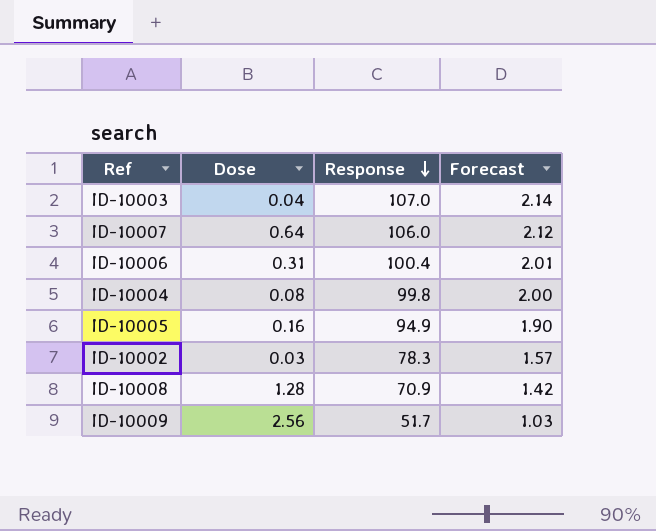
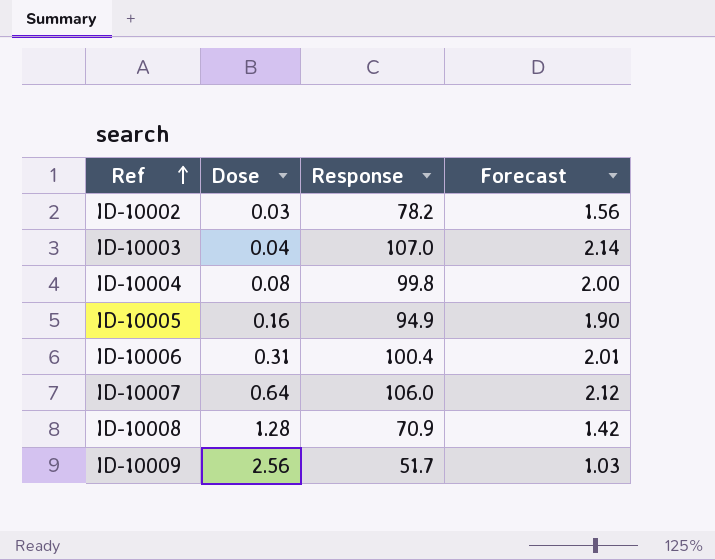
row order: Response descending -> Ref ascending
ID-10002 | Response: 78.3 -> 78.2
ID-10002 | Forecast: 1.57 -> 1.56

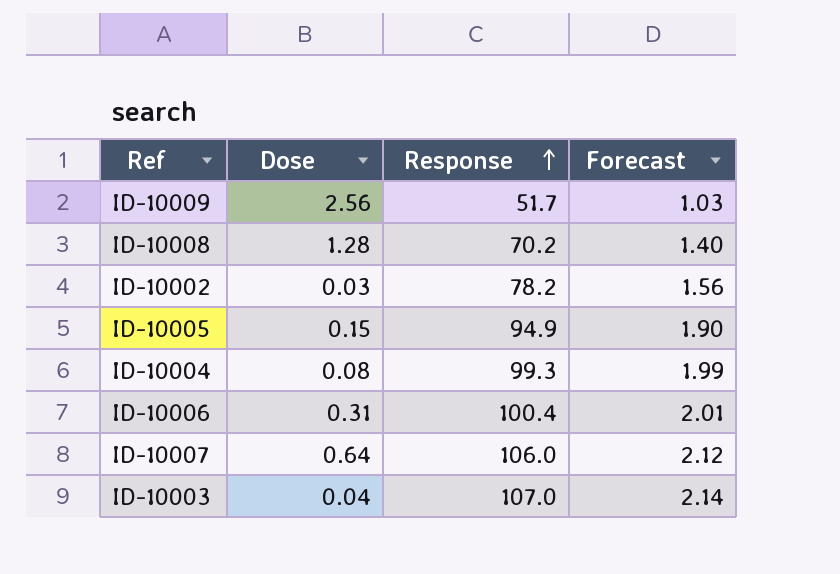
row order: Ref ascending -> Response ascending
ID-10008 | Response: 70.9 -> 70.2
ID-10008 | Forecast: 1.42 -> 1.40
ID-10005 | Dose: 0.16 -> 0.15
ID-10004 | Response: 99.8 -> 99.3
ID-10004 | Forecast: 2.00 -> 1.99

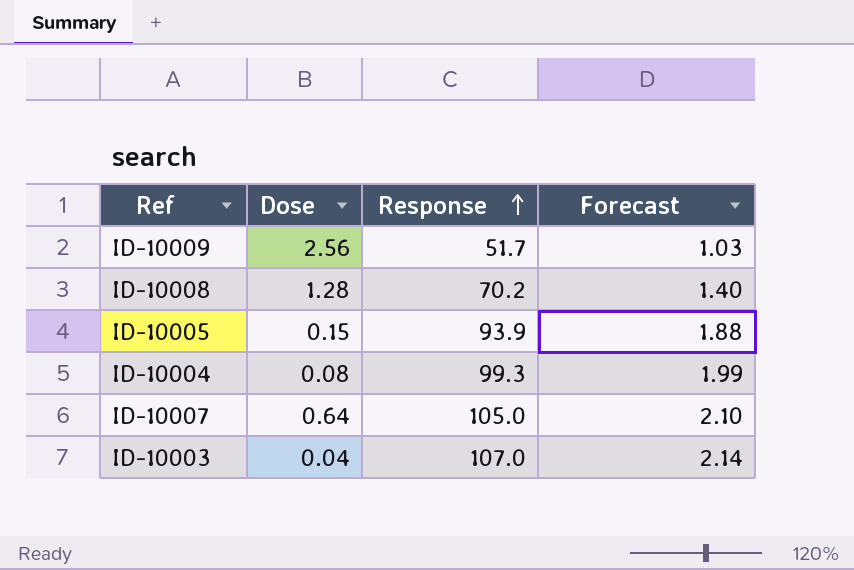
row ID-10002: 0.03 | 78.2 | 1.56 -> none
row ID-10006: 0.31 | 100.4 | 2.01 -> none
ID-10005 | Response: 94.9 -> 93.9
ID-10005 | Forecast: 1.90 -> 1.88
ID-10007 | Response: 106.0 -> 105.0
ID-10007 | Forecast: 2.12 -> 2.10

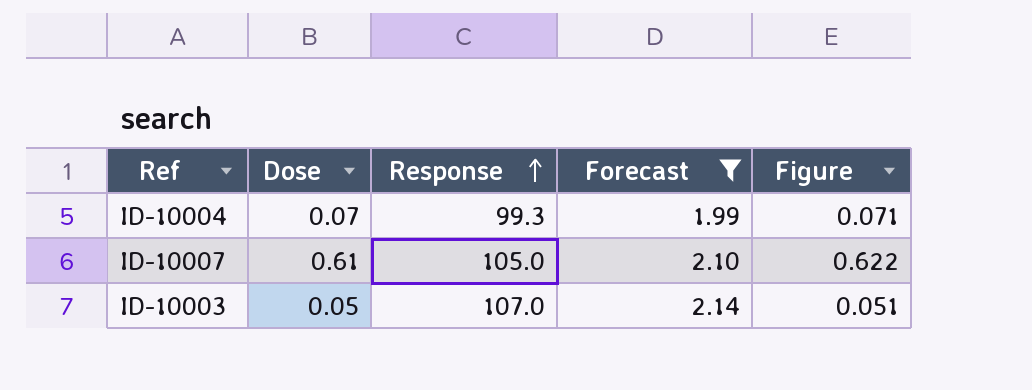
filter: none -> Forecast >= 1.99
column Figure | formula: none -> [Dose] * 1.02
ID-10004 | Dose: 0.08 -> 0.07
ID-10007 | Dose: 0.64 -> 0.61
ID-10003 | Dose: 0.04 -> 0.05

